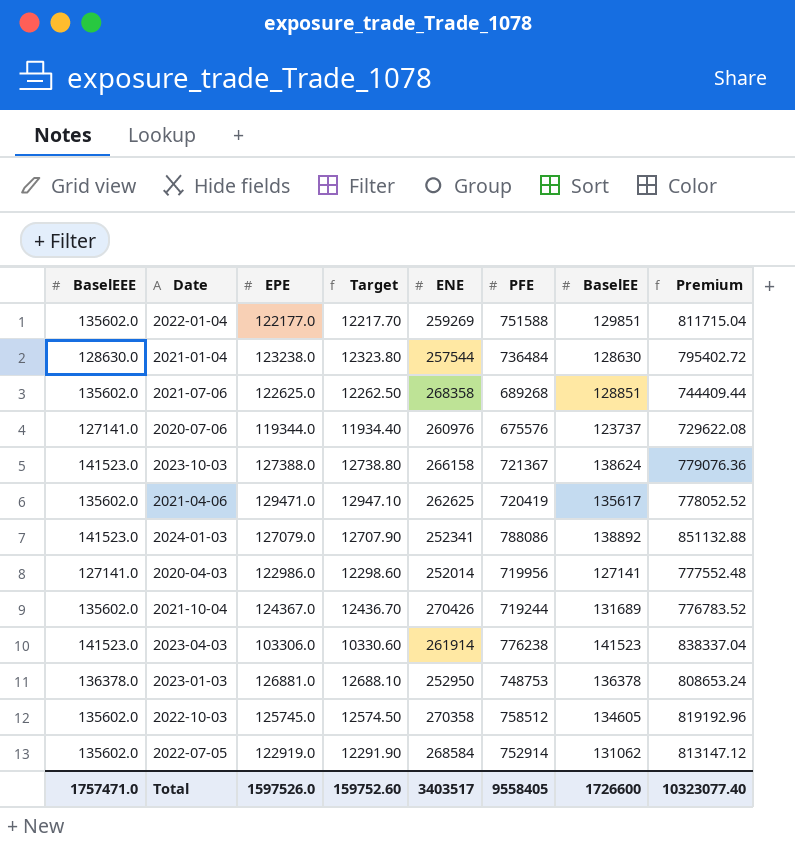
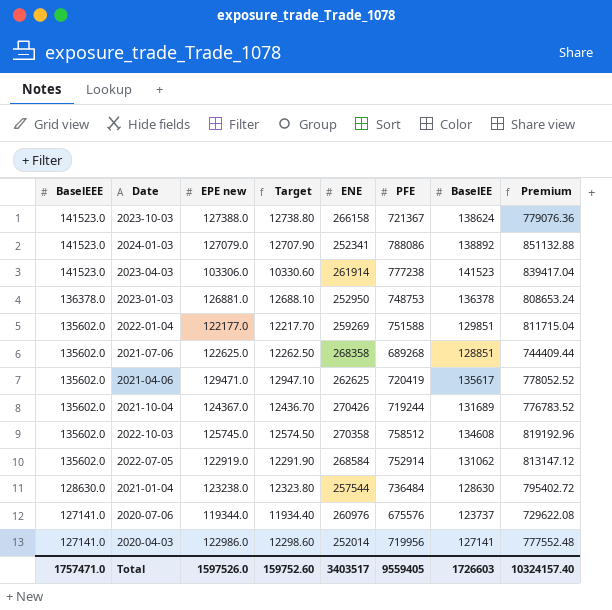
row order: none -> BaselEEE descending
column name: EPE -> EPE new
2023-04-03 | PFE: 776238 -> 777238
2023-04-03 | Premium: 838337.04 -> 839417.04
2022-10-03 | BaselEE: 134605 -> 134608
Total | PFE: 9558405 -> 9559405
Total | BaselEE: 1726600 -> 1726603
Total | Premium: 10323077.40 -> 10324157.40

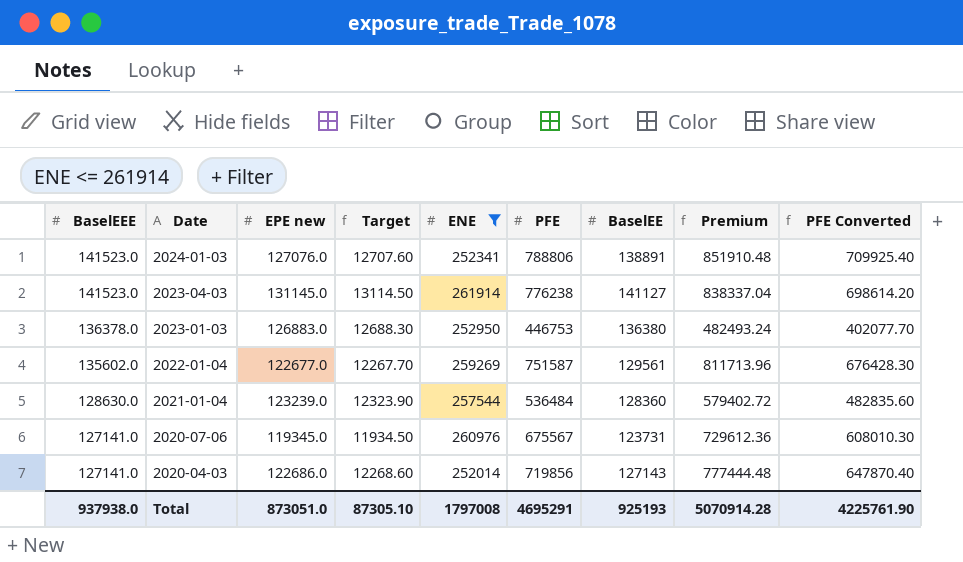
filter: none -> ENE <= 261914
column PFE Converted | formula: none -> [PFE] * 0.9
2024-01-03 | EPE new: 127079.0 -> 127076.0
2024-01-03 | Target: 12707.90 -> 12707.60
2024-01-03 | PFE: 788086 -> 788806
2024-01-03 | BaselEE: 138892 -> 138891
2024-01-03 | Premium: 851132.88 -> 851910.48
2023-04-03 | EPE new: 103306.0 -> 131145.0
2023-04-03 | Target: 10330.60 -> 13114.50
2023-04-03 | PFE: 777238 -> 776238
2023-04-03 | BaselEE: 141523 -> 141127
2023-04-03 | Premium: 839417.04 -> 838337.04
2023-01-03 | EPE new: 126881.0 -> 126883.0
2023-01-03 | Target: 12688.10 -> 12688.30
2023-01-03 | PFE: 748753 -> 446753
2023-01-03 | BaselEE: 136378 -> 136380
2023-01-03 | Premium: 808653.24 -> 482493.24
2022-01-04 | EPE new: 122177.0 -> 122677.0
2022-01-04 | Target: 12217.70 -> 12267.70
2022-01-04 | PFE: 751588 -> 751587
2022-01-04 | BaselEE: 129851 -> 129561
2022-01-04 | Premium: 811715.04 -> 811713.96
2021-01-04 | EPE new: 123238.0 -> 123239.0
2021-01-04 | Target: 12323.80 -> 12323.90
2021-01-04 | PFE: 736484 -> 536484
2021-01-04 | BaselEE: 128630 -> 128360
2021-01-04 | Premium: 795402.72 -> 579402.72
2020-07-06 | EPE new: 119344.0 -> 119345.0
2020-07-06 | Target: 11934.40 -> 11934.50
2020-07-06 | PFE: 675576 -> 675567
2020-07-06 | BaselEE: 123737 -> 123731
2020-07-06 | Premium: 729622.08 -> 729612.36
2020-04-03 | EPE new: 122986.0 -> 122686.0
2020-04-03 | Target: 12298.60 -> 12268.60
2020-04-03 | PFE: 719956 -> 719856
2020-04-03 | BaselEE: 127141 -> 127143
2020-04-03 | Premium: 777552.48 -> 777444.48
Total | BaselEEE: 1757471.0 -> 937938.0
Total | EPE new: 1597526.0 -> 873051.0
Total | Target: 159752.60 -> 87305.10
Total | ENE: 3403517 -> 1797008
Total | PFE: 9559405 -> 4695291
Total | BaselEE: 1726603 -> 925193
Total | Premium: 10324157.40 -> 5070914.28

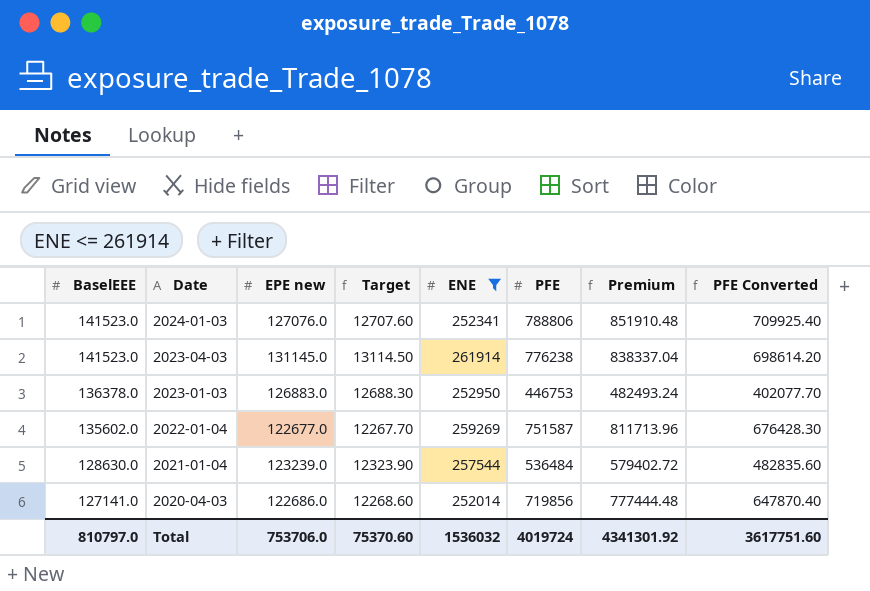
column BaselEE | position: 7 -> none
row 2020-07-06: 127141.0 | 119345.0 | 11934.50 | 260976 | 675567 | 123731 | 729612.36 | 608010.30 -> none
Total | BaselEEE: 937938.0 -> 810797.0
Total | EPE new: 873051.0 -> 753706.0
Total | Target: 87305.10 -> 75370.60
Total | ENE: 1797008 -> 1536032
Total | PFE: 4695291 -> 4019724
Total | Premium: 5070914.28 -> 4341301.92
Total | PFE Converted: 4225761.90 -> 3617751.60

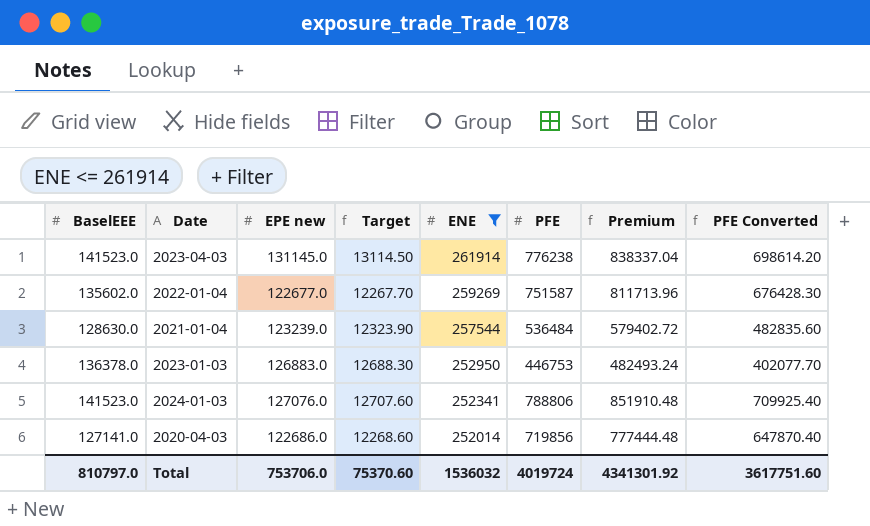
row order: BaselEEE descending -> ENE descending

